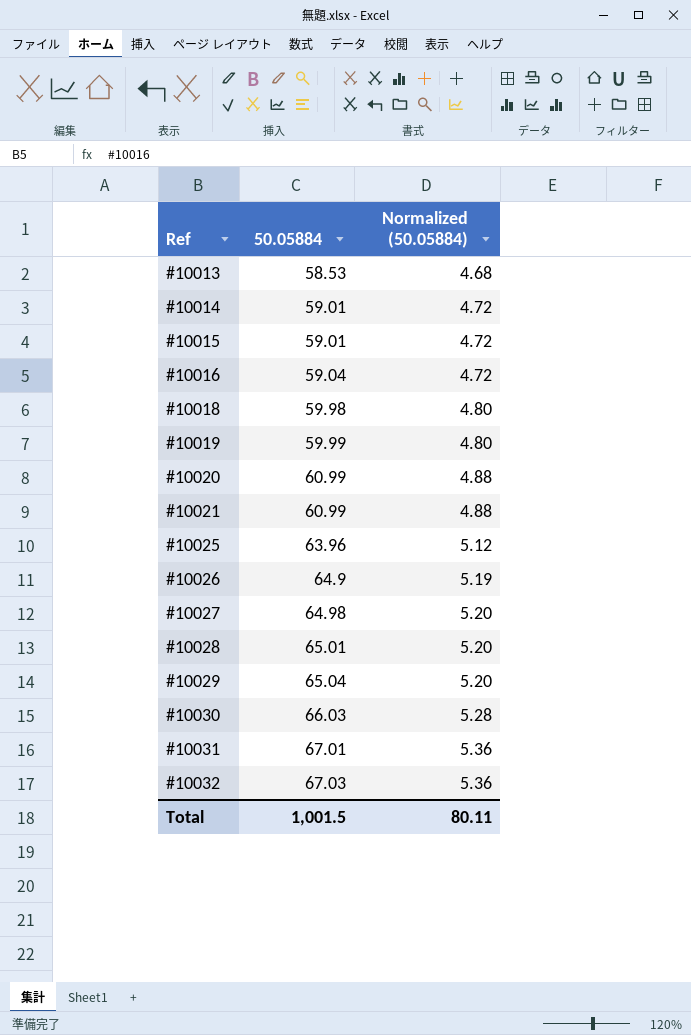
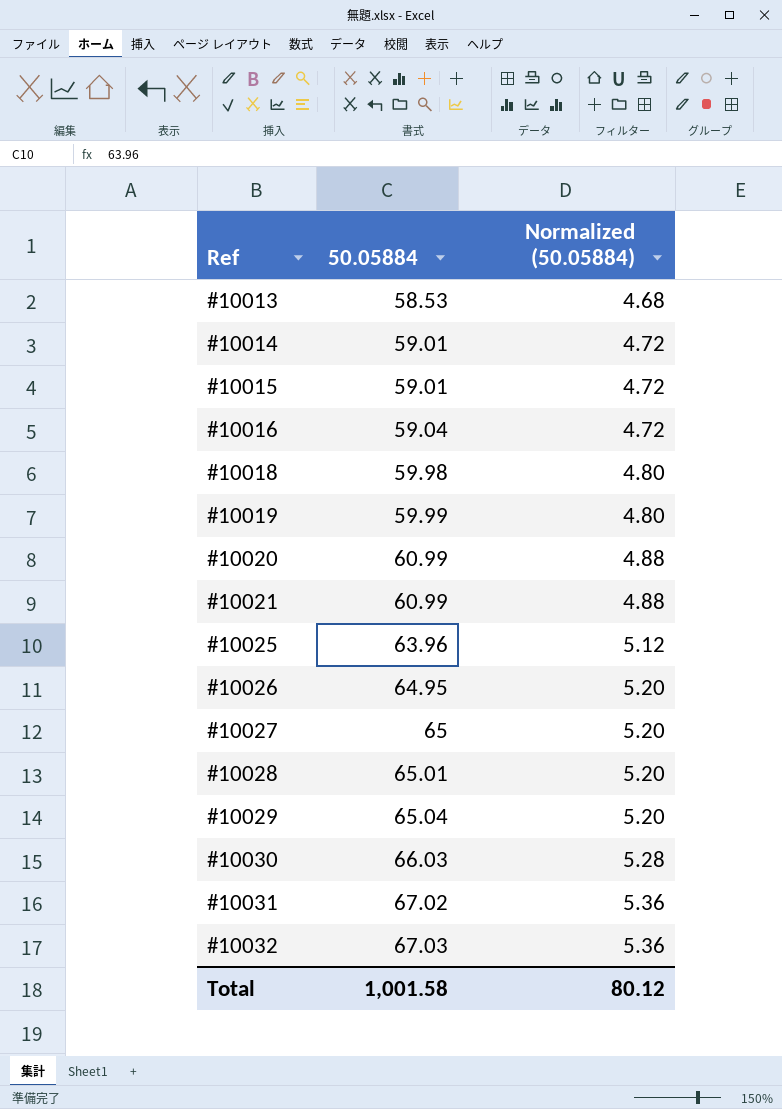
#10026 | 50.05884: 64.9 -> 64.95
#10026 | Normalized (50.05884): 5.19 -> 5.20
#10027 | 50.05884: 64.98 -> 65
#10031 | 50.05884: 67.01 -> 67.02
Total | 50.05884: 1,001.5 -> 1,001.58
Total | Normalized (50.05884): 80.11 -> 80.12

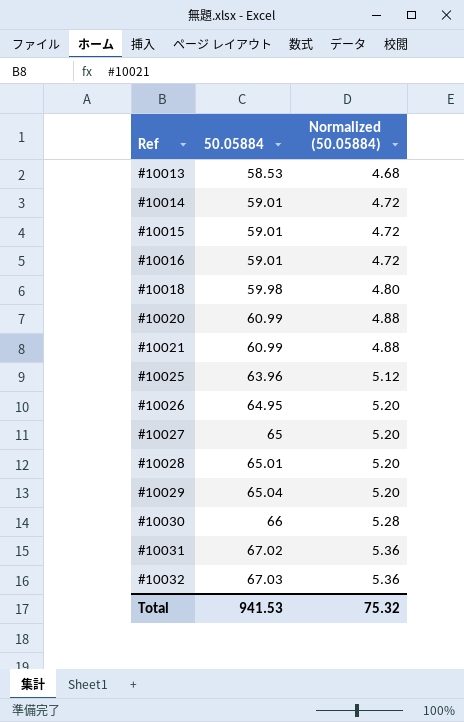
row #10019: 59.99 | 4.80 -> none
#10016 | 50.05884: 59.04 -> 59.01
#10030 | 50.05884: 66.03 -> 66
Total | 50.05884: 1,001.58 -> 941.53
Total | Normalized (50.05884): 80.12 -> 75.32

